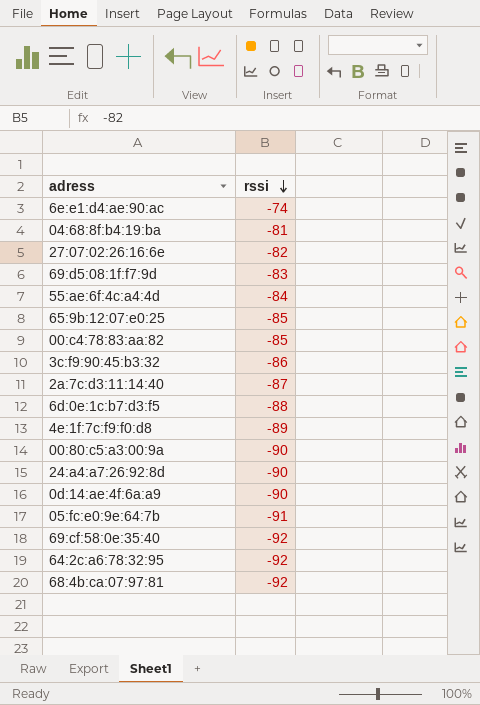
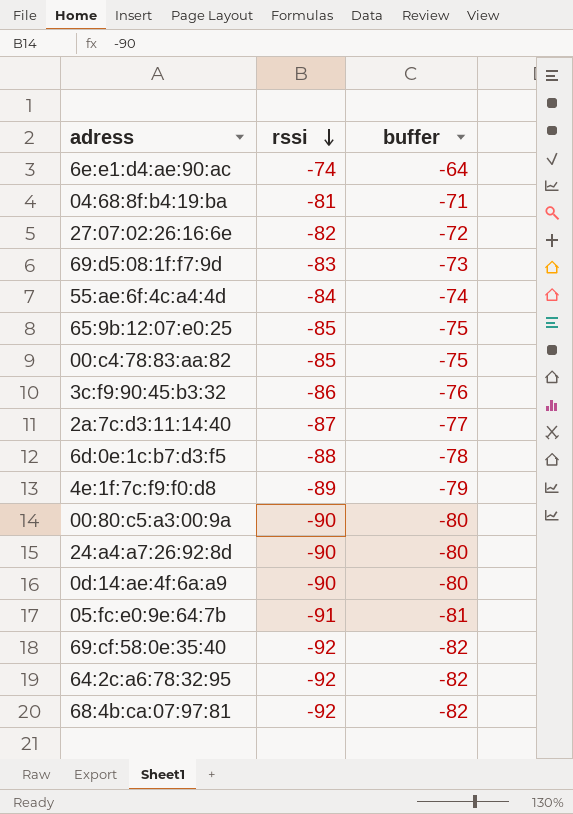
column buffer | formula: none -> [rssi] + 10

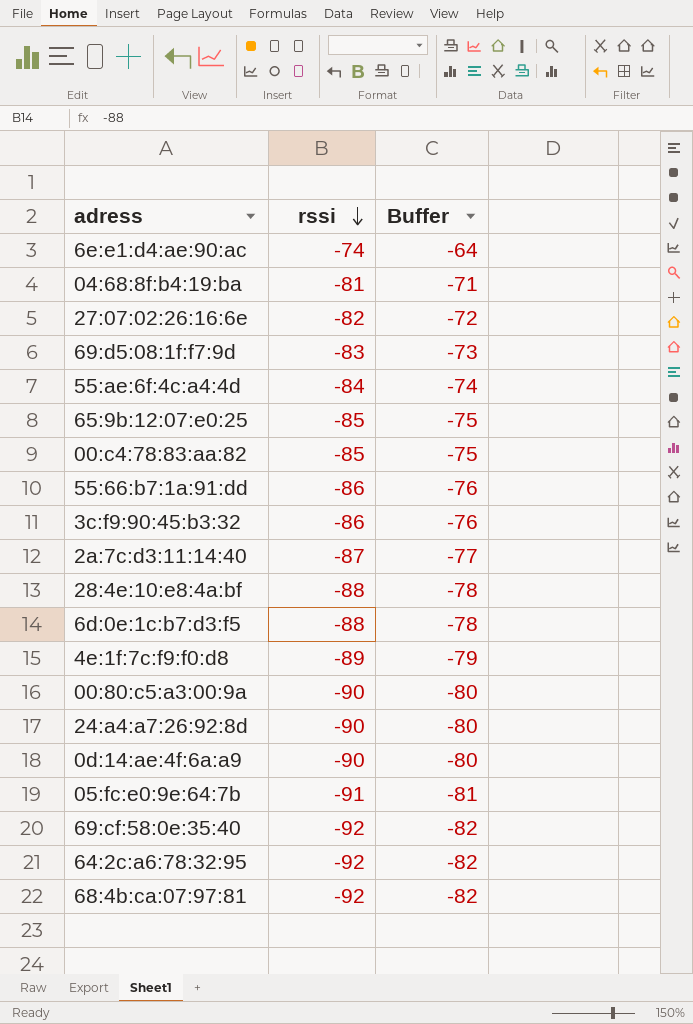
column name: buffer -> Buffer
row 55:66:b7:1a:91:dd: none -> -86 | -76
row 28:4e:10:e8:4a:bf: none -> -88 | -78

